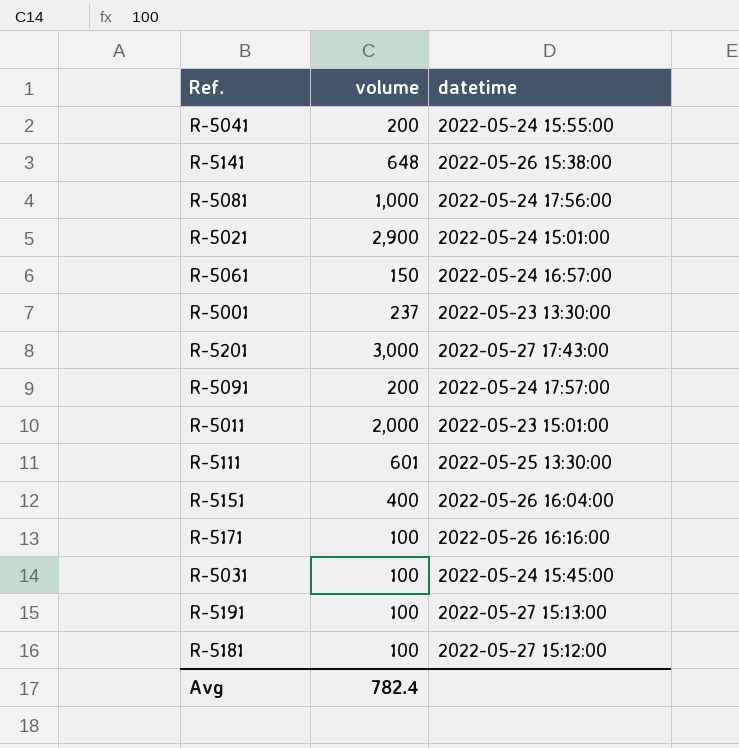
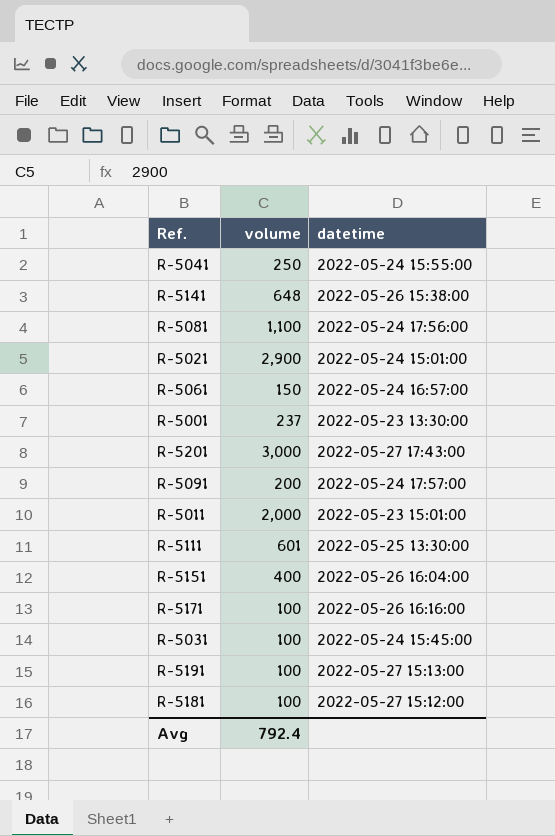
R-5041 | volume: 200 -> 250
R-5081 | volume: 1,000 -> 1,100
Avg | volume: 782.4 -> 792.4

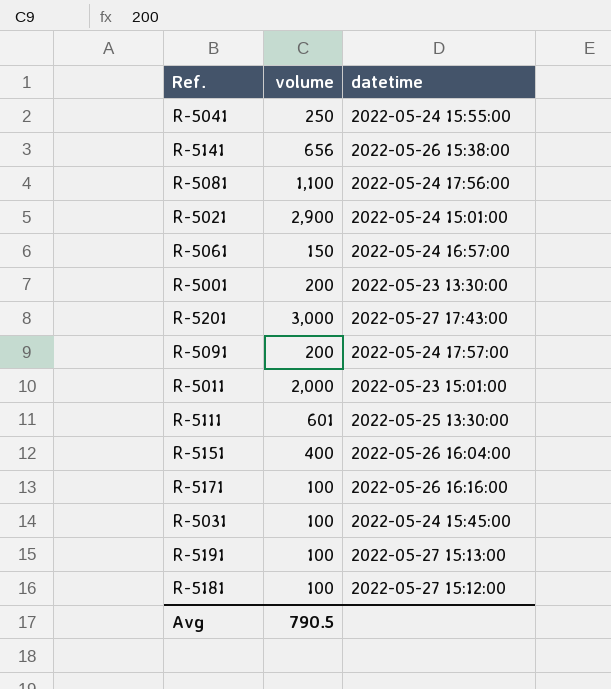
R-5141 | volume: 648 -> 656
R-5001 | volume: 237 -> 200
Avg | volume: 792.4 -> 790.5

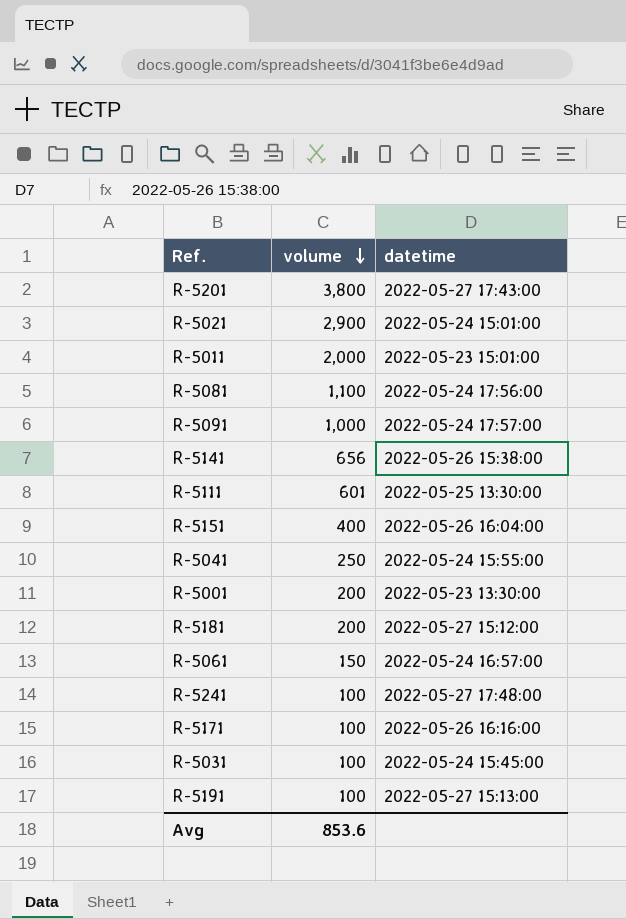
row order: none -> volume descending
R-5201 | volume: 3,000 -> 3,800
R-5091 | volume: 200 -> 1,000
R-5181 | volume: 100 -> 200
row R-5241: none -> 100 | 2022-05-27 17:48:00
Avg | volume: 790.5 -> 853.6

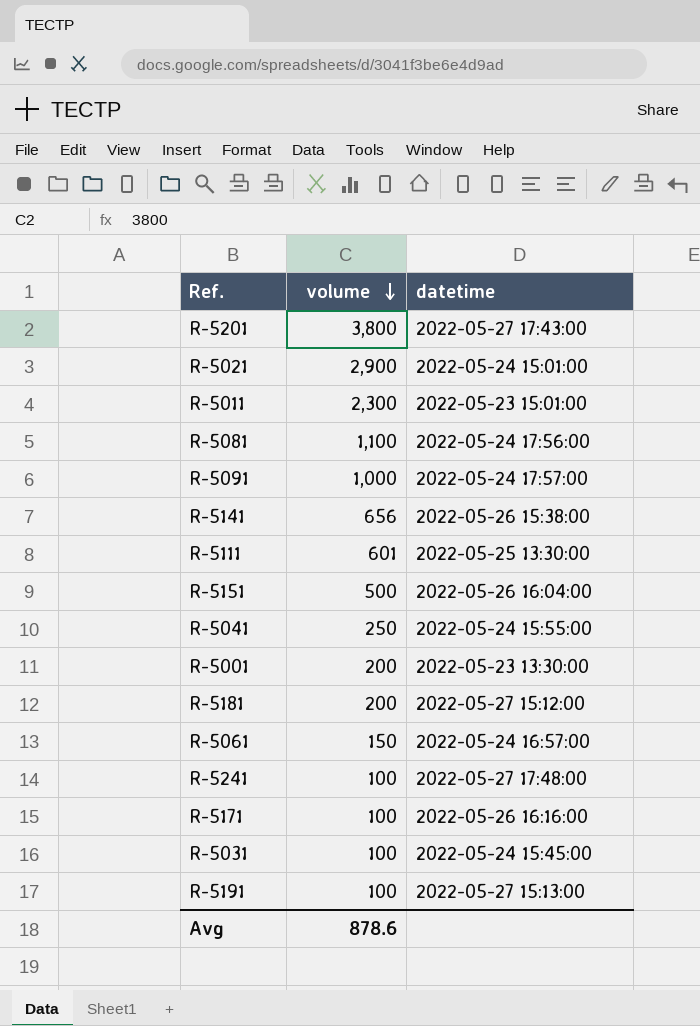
R-5011 | volume: 2,000 -> 2,300
R-5151 | volume: 400 -> 500
Avg | volume: 853.6 -> 878.6

